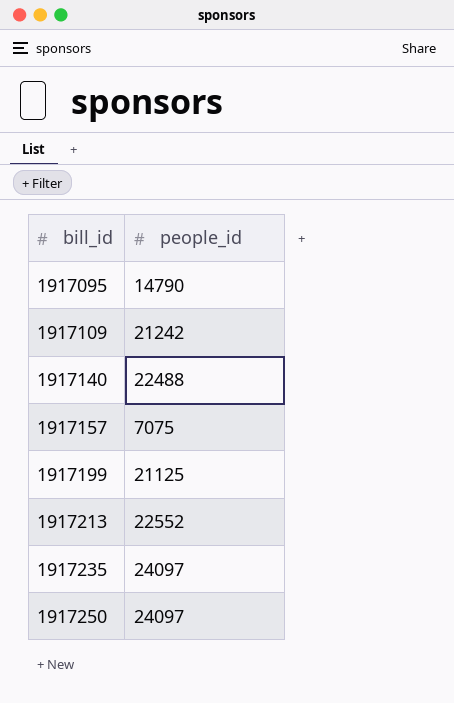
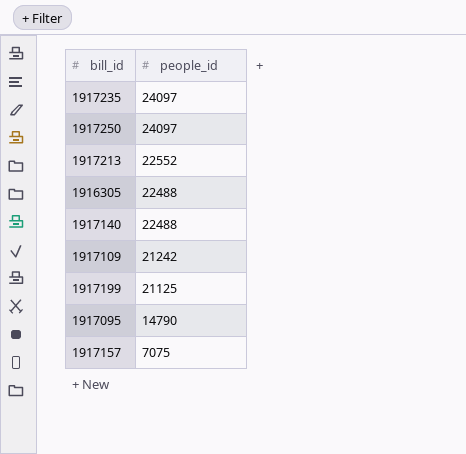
row order: bill_id ascending -> people_id descending
row 1916305: none -> 22488

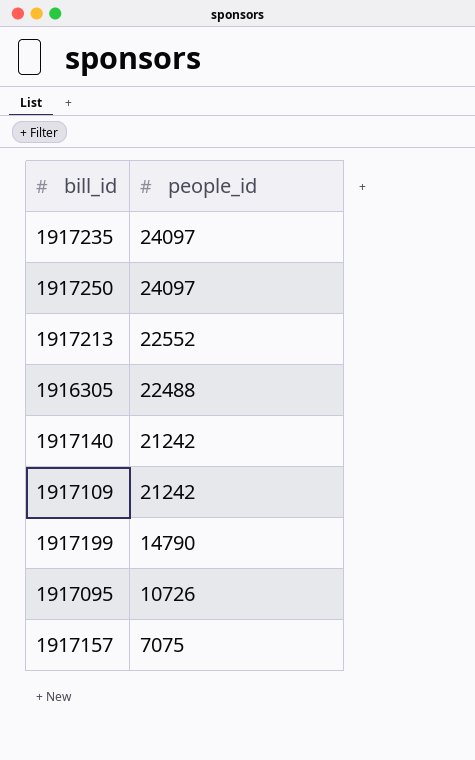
1917140 | people_id: 22488 -> 21242
1917199 | people_id: 21125 -> 14790
1917095 | people_id: 14790 -> 10726

